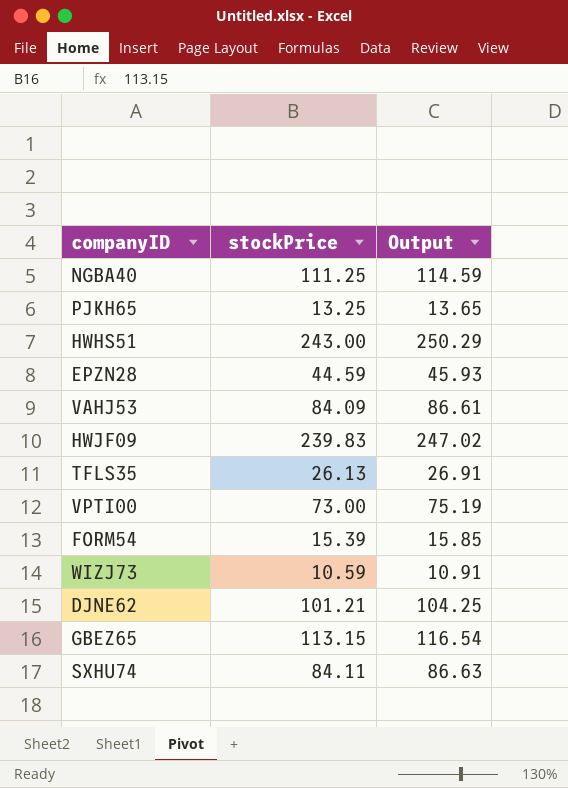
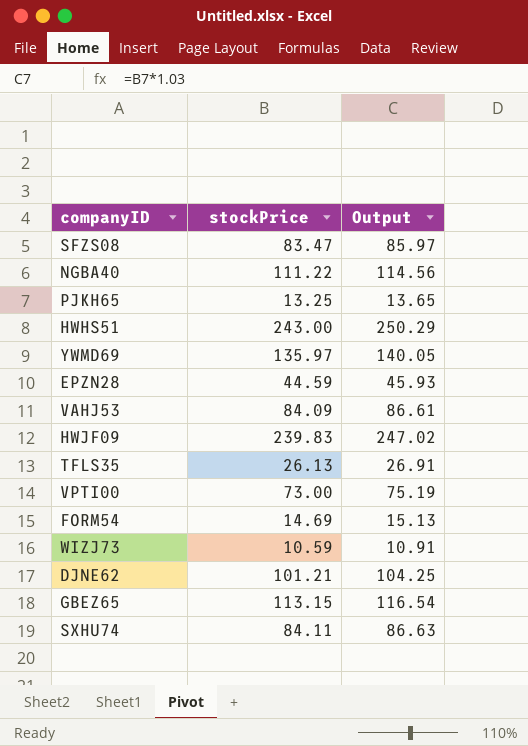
row SFZS08: none -> 83.47 | 85.97
NGBA40 | stockPrice: 111.25 -> 111.22
NGBA40 | Output: 114.59 -> 114.56
row YWMD69: none -> 135.97 | 140.05
FORM54 | stockPrice: 15.39 -> 14.69
FORM54 | Output: 15.85 -> 15.13

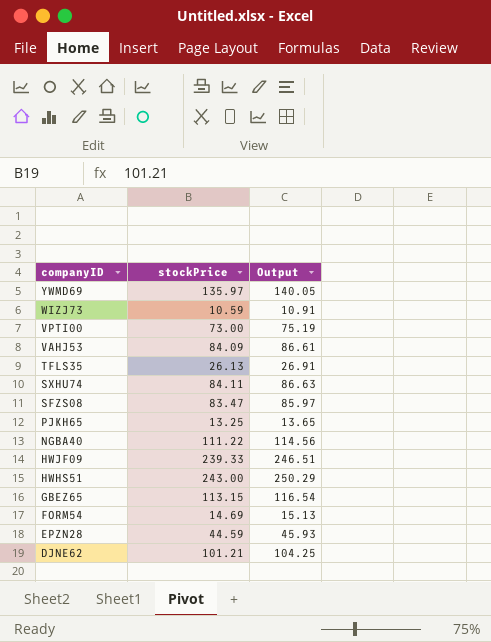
row order: none -> companyID descending
HWJF09 | stockPrice: 239.83 -> 239.33
HWJF09 | Output: 247.02 -> 246.51

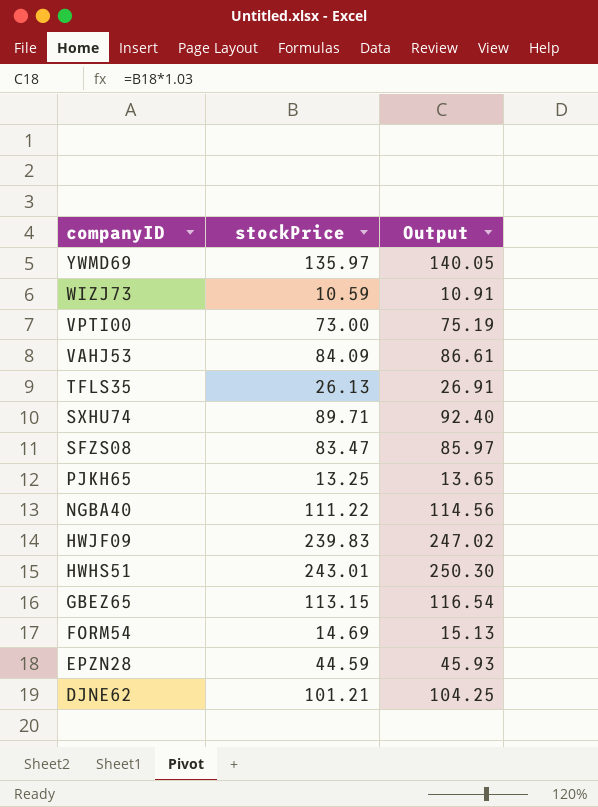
SXHU74 | stockPrice: 84.11 -> 89.71
SXHU74 | Output: 86.63 -> 92.40
HWJF09 | stockPrice: 239.33 -> 239.83
HWJF09 | Output: 246.51 -> 247.02
HWHS51 | stockPrice: 243.00 -> 243.01
HWHS51 | Output: 250.29 -> 250.30

